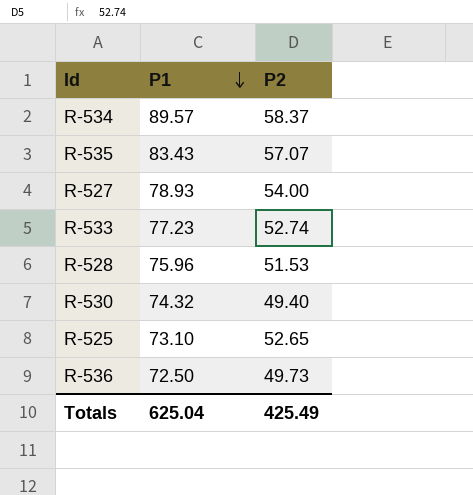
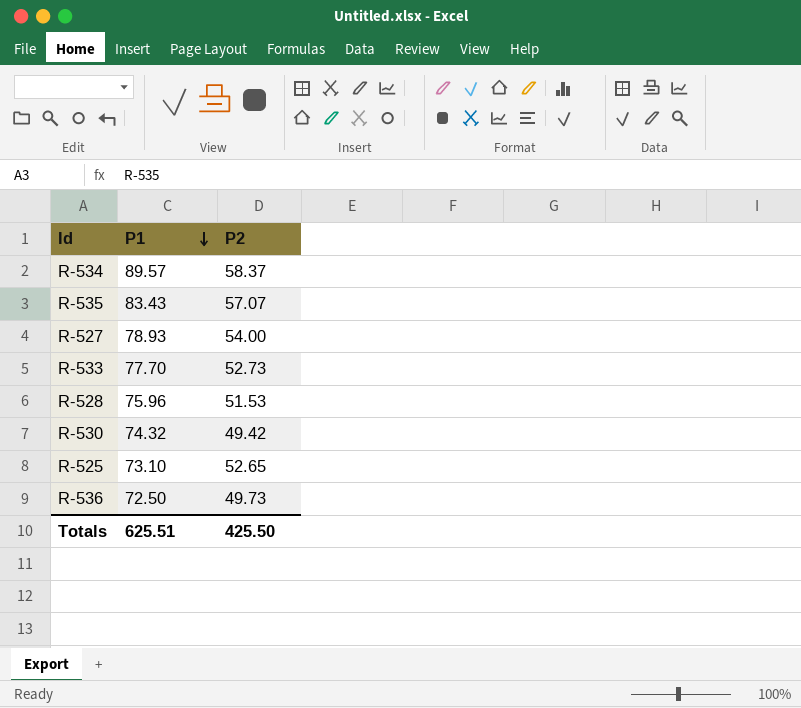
R-533 | P1: 77.23 -> 77.70
R-533 | P2: 52.74 -> 52.73
R-530 | P2: 49.40 -> 49.42
Totals | P1: 625.04 -> 625.51
Totals | P2: 425.49 -> 425.50

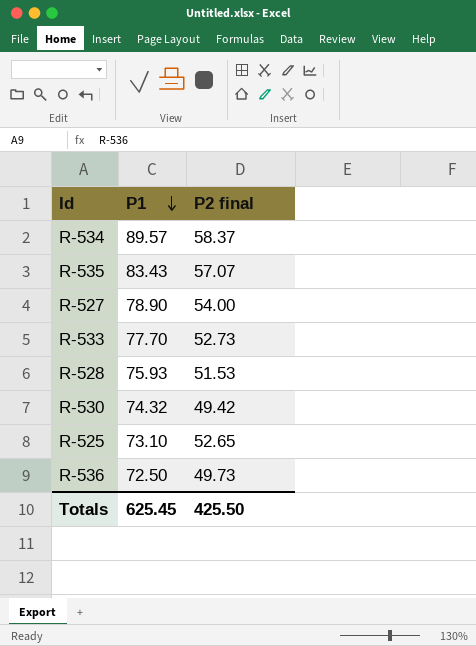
column name: P2 -> P2 final
R-527 | P1: 78.93 -> 78.90
R-528 | P1: 75.96 -> 75.93
Totals | P1: 625.51 -> 625.45

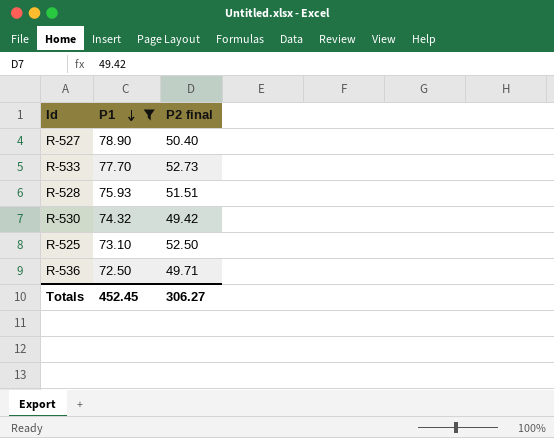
filter: none -> P1 <= 78.90
R-527 | P2 final: 54.00 -> 50.40
R-528 | P2 final: 51.53 -> 51.51
R-525 | P2 final: 52.65 -> 52.50
R-536 | P2 final: 49.73 -> 49.71
Totals | P1: 625.45 -> 452.45
Totals | P2 final: 425.50 -> 306.27

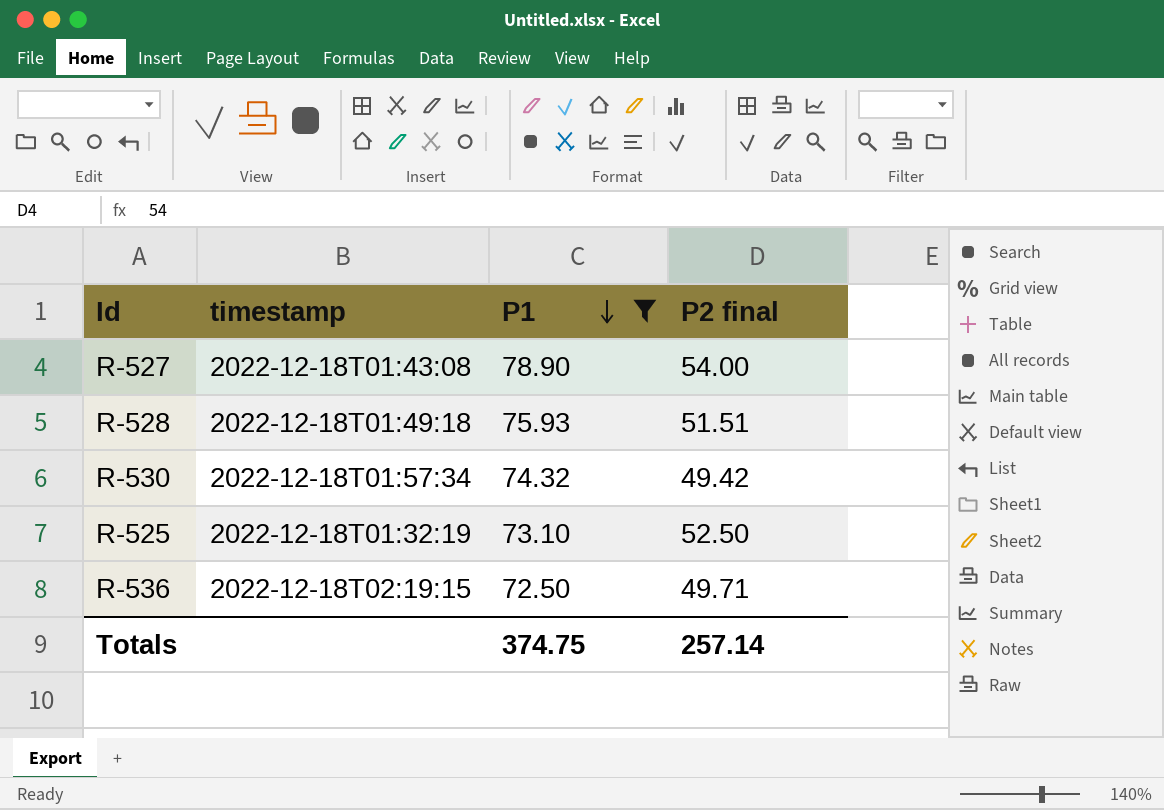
column timestamp | position: none -> 2
row R-533: 77.70 | 52.73 -> none
R-527 | P2 final: 50.40 -> 54.00
Totals | P1: 452.45 -> 374.75
Totals | P2 final: 306.27 -> 257.14

